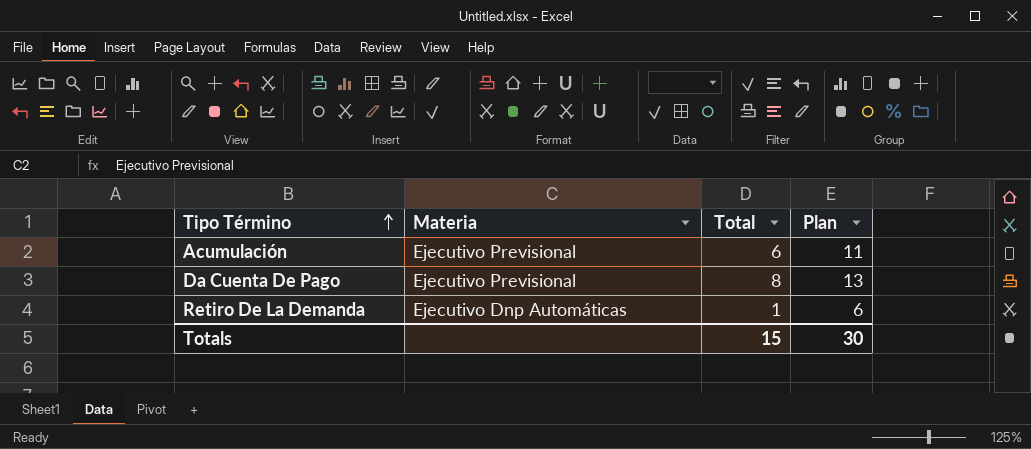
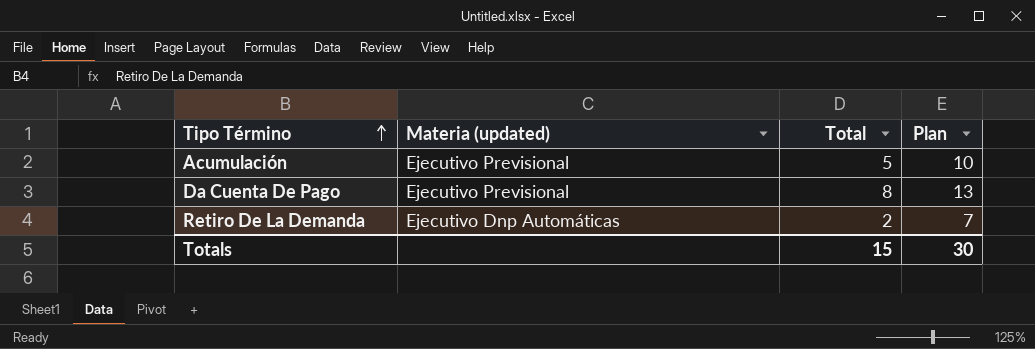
column name: Materia -> Materia (updated)
Acumulación | Total: 6 -> 5
Acumulación | Plan: 11 -> 10
Retiro De La Demanda | Total: 1 -> 2
Retiro De La Demanda | Plan: 6 -> 7

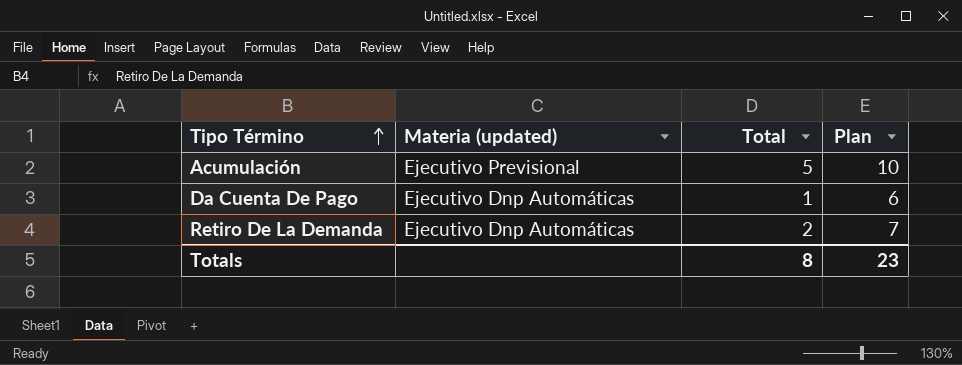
Da Cuenta De Pago | Materia (updated): Ejecutivo Previsional -> Ejecutivo Dnp Automáticas
Da Cuenta De Pago | Total: 8 -> 1
Da Cuenta De Pago | Plan: 13 -> 6
Totals | Total: 15 -> 8
Totals | Plan: 30 -> 23

